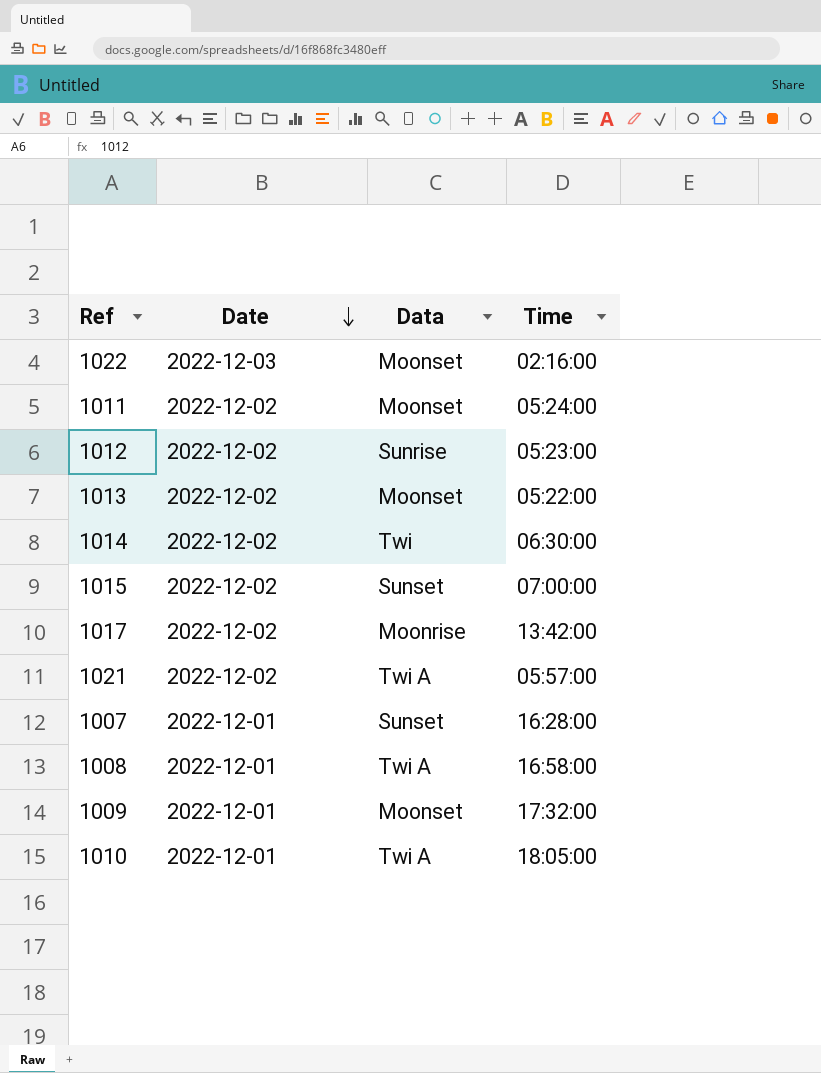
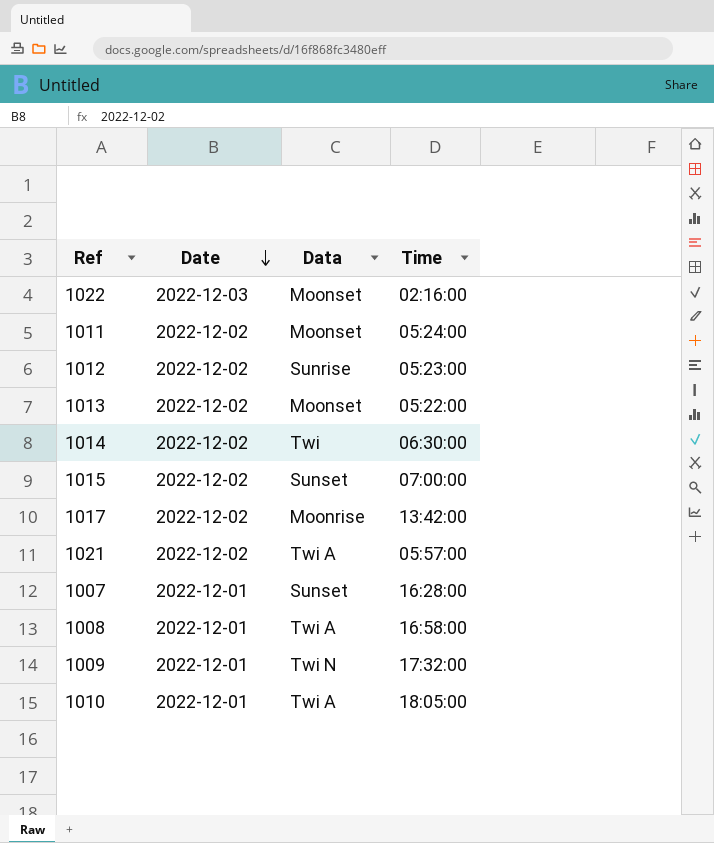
1009 | Data: Moonset -> Twi N

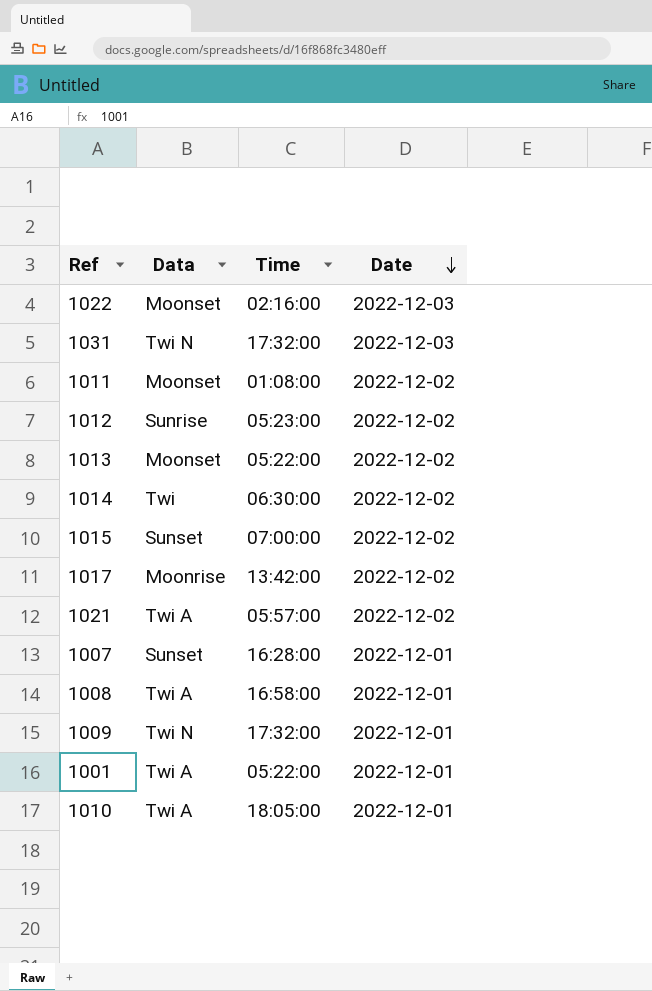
column Date | position: 2 -> 4
row 1031: none -> Twi N | 17:32:00 | 2022-12-03
1011 | Time: 05:24:00 -> 01:08:00
row 1001: none -> Twi A | 05:22:00 | 2022-12-01

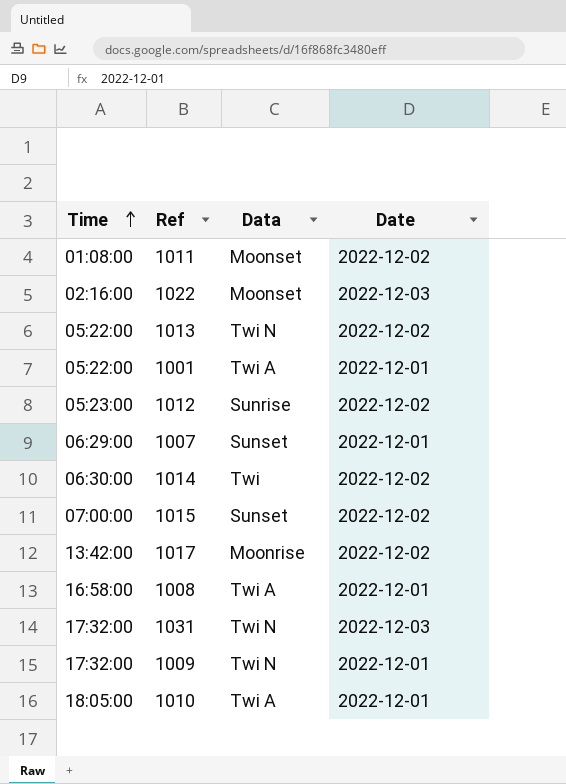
row order: Date descending -> Time ascending
column Time | position: 3 -> 1
row 1021: Twi A | 05:57:00 | 2022-12-02 -> none
1013 | Data: Moonset -> Twi N
1007 | Time: 16:28:00 -> 06:29:00

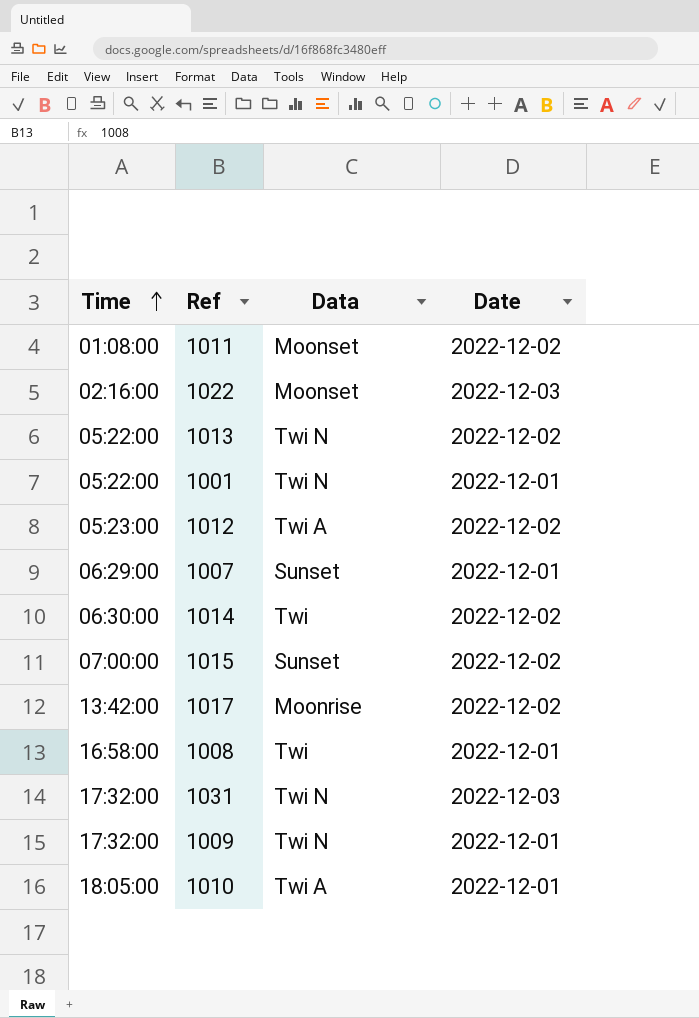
1001 | Data: Twi A -> Twi N
1012 | Data: Sunrise -> Twi A
1008 | Data: Twi A -> Twi

